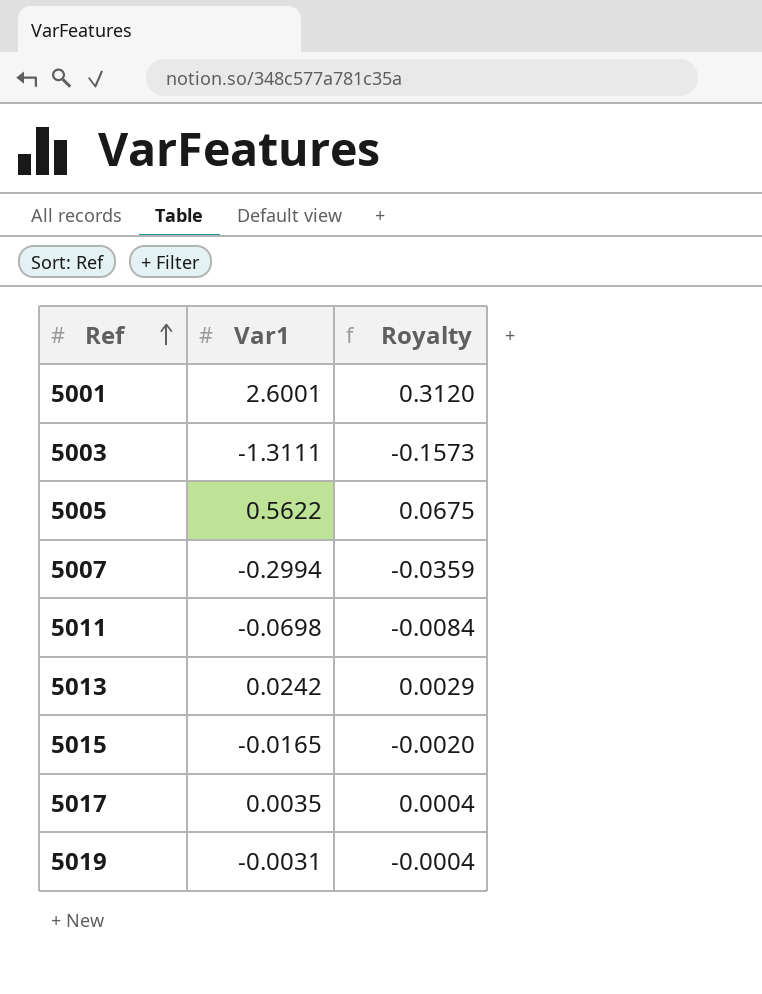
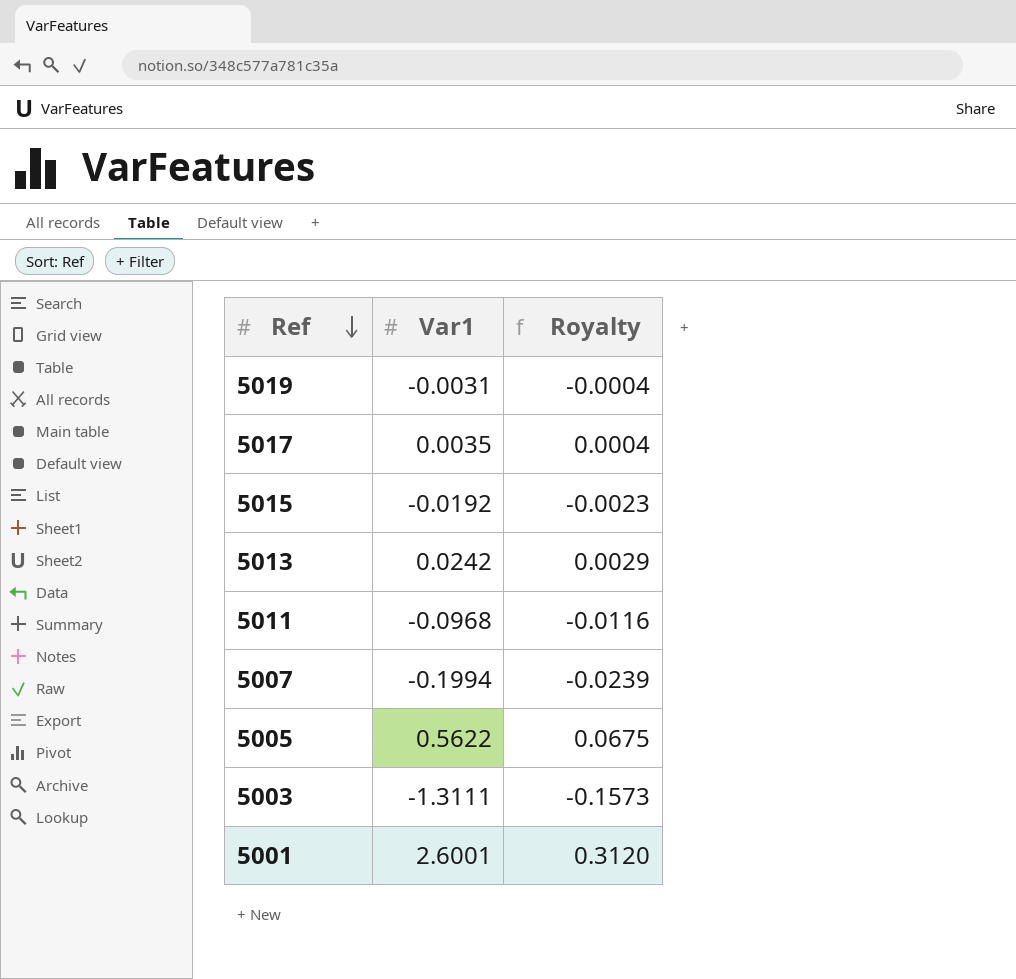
row order: Ref ascending -> Ref descending
5015 | Var1: -0.0165 -> -0.0192
5015 | Royalty: -0.0020 -> -0.0023
5011 | Var1: -0.0698 -> -0.0968
5011 | Royalty: -0.0084 -> -0.0116
5007 | Var1: -0.2994 -> -0.1994
5007 | Royalty: -0.0359 -> -0.0239

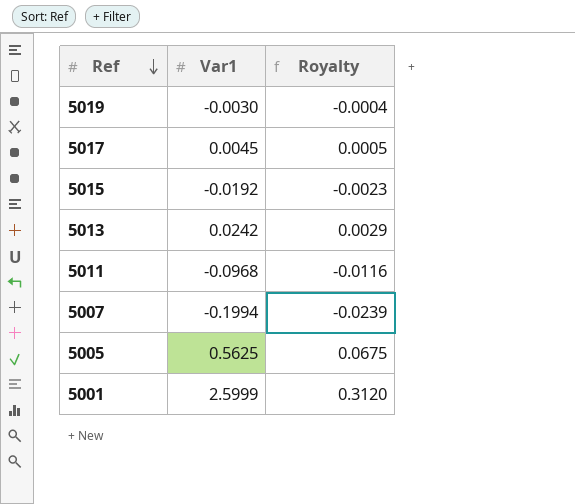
row 5003: -1.3111 | -0.1573 -> none
5019 | Var1: -0.0031 -> -0.0030
5017 | Var1: 0.0035 -> 0.0045
5017 | Royalty: 0.0004 -> 0.0005
5005 | Var1: 0.5622 -> 0.5625
5001 | Var1: 2.6001 -> 2.5999

